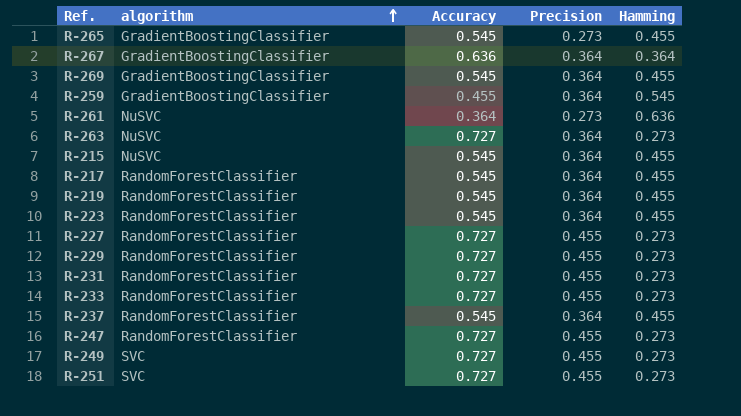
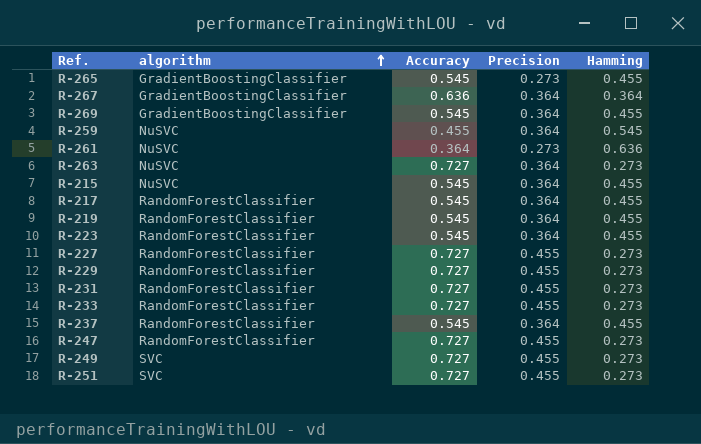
R-259 | algorithm: GradientBoostingClassifier -> NuSVC

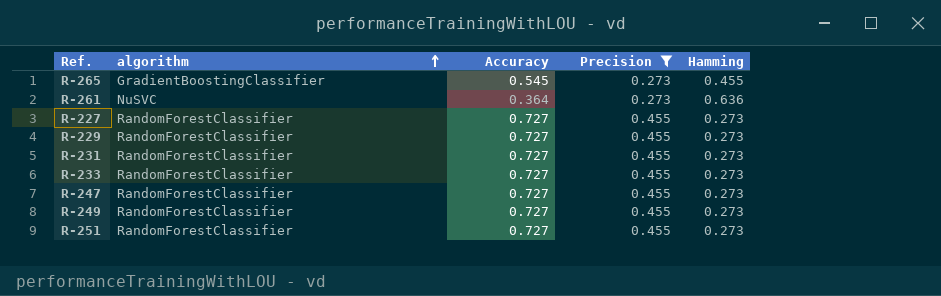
filter: none -> Precision != 0.364
R-249 | algorithm: SVC -> RandomForestClassifier
R-251 | algorithm: SVC -> RandomForestClassifier

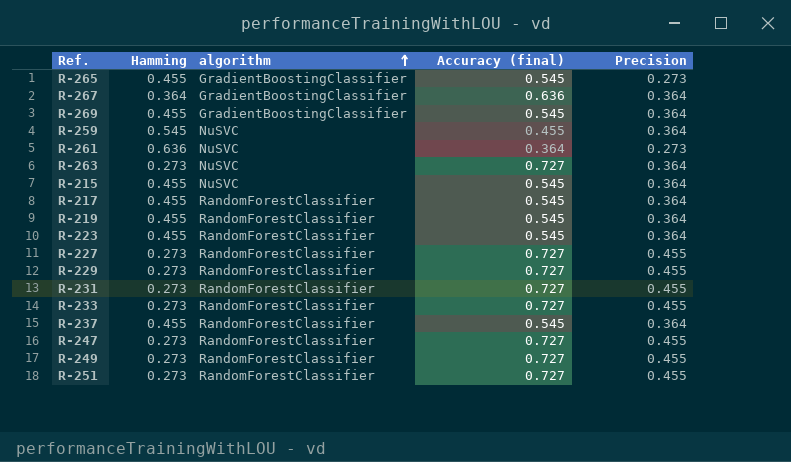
filter: Precision != 0.364 -> none
column Hamming | position: 5 -> 2
column name: Accuracy -> Accuracy (final)

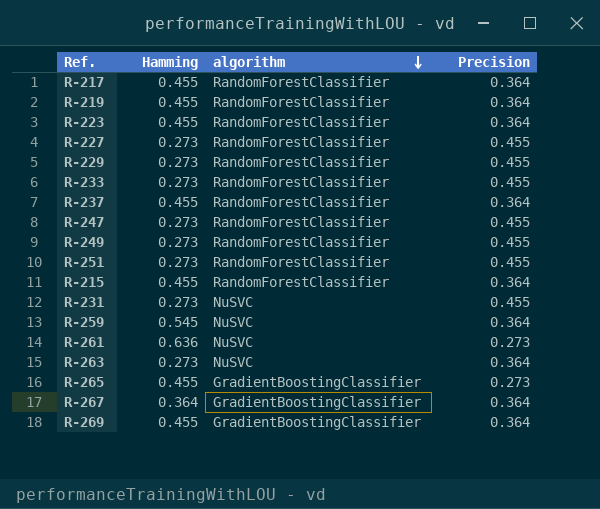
row order: algorithm ascending -> algorithm descending
column Accuracy (final) | position: 4 -> none
R-215 | algorithm: NuSVC -> RandomForestClassifier
R-231 | algorithm: RandomForestClassifier -> NuSVC

